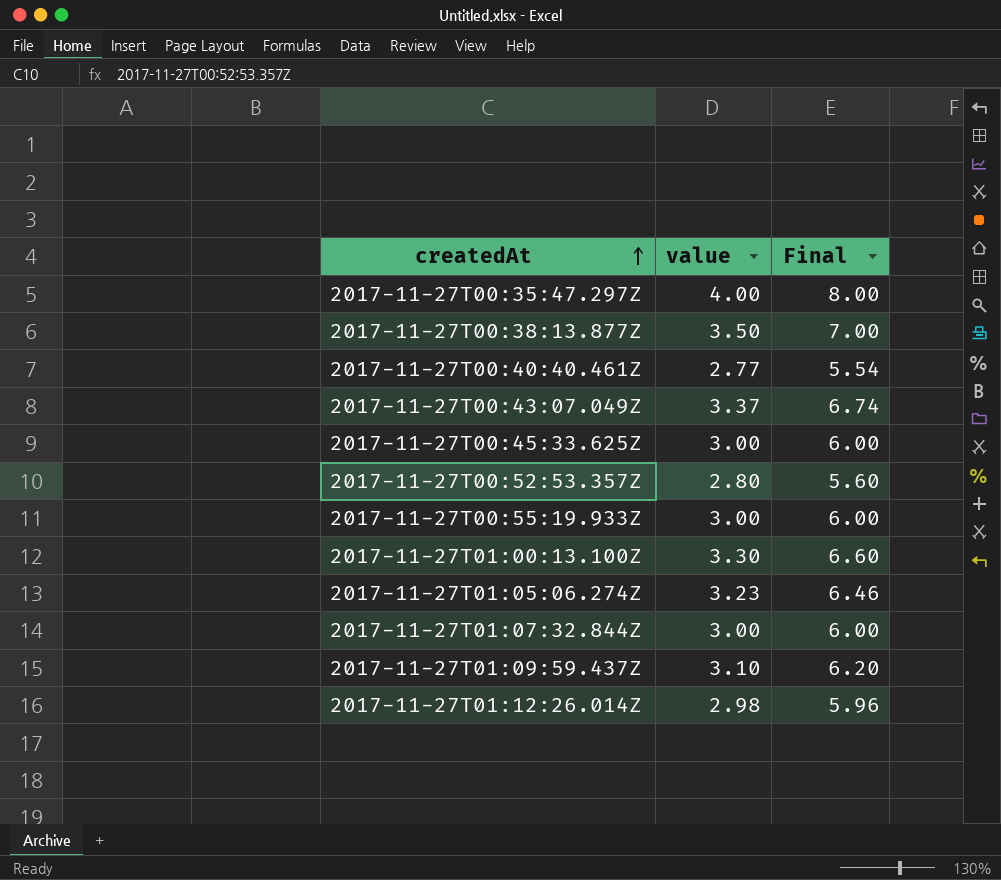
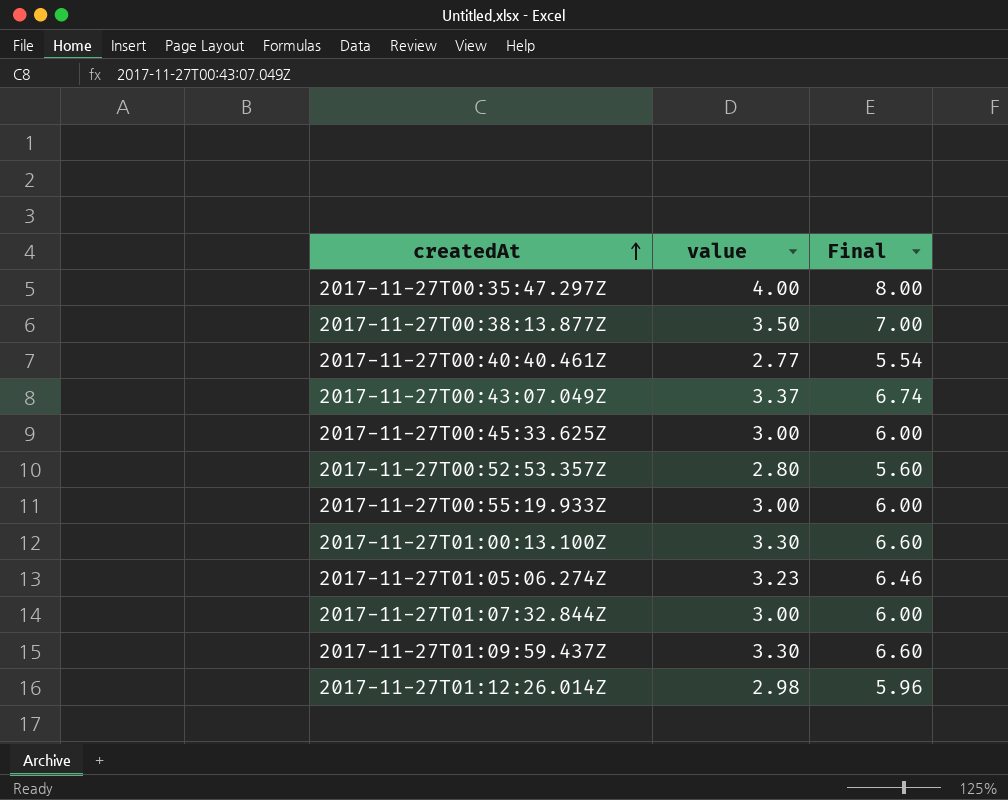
2017-11-27T01:09:59.437Z | value: 3.10 -> 3.30
2017-11-27T01:09:59.437Z | Final: 6.20 -> 6.60

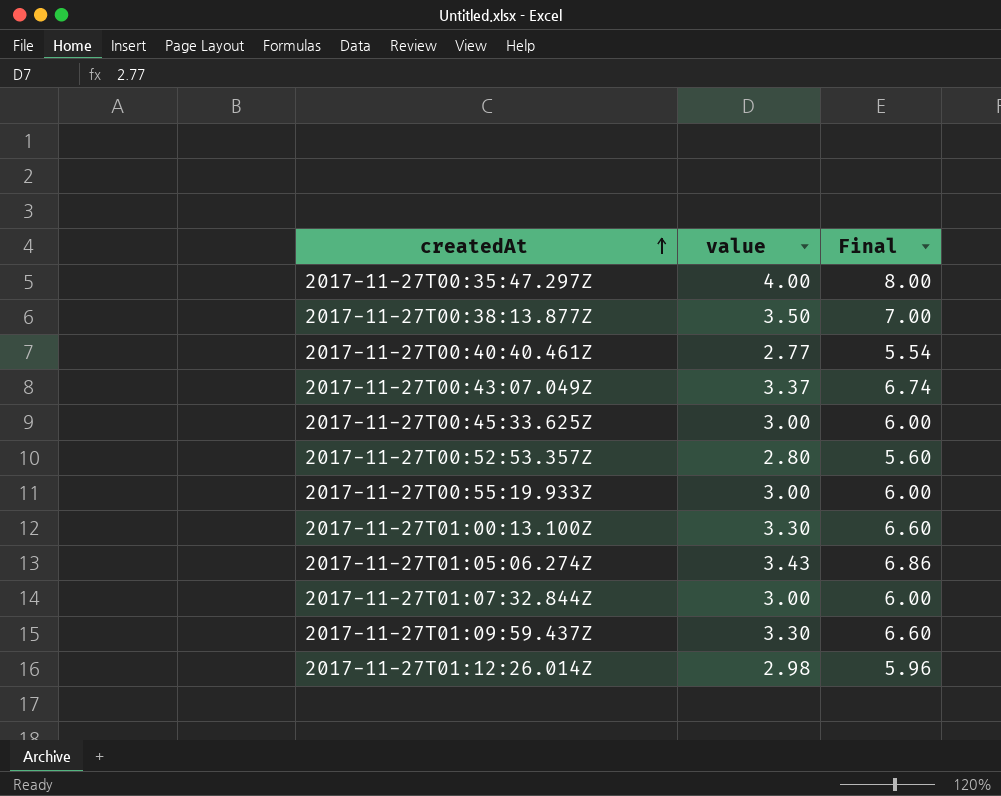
2017-11-27T01:05:06.274Z | value: 3.23 -> 3.43
2017-11-27T01:05:06.274Z | Final: 6.46 -> 6.86

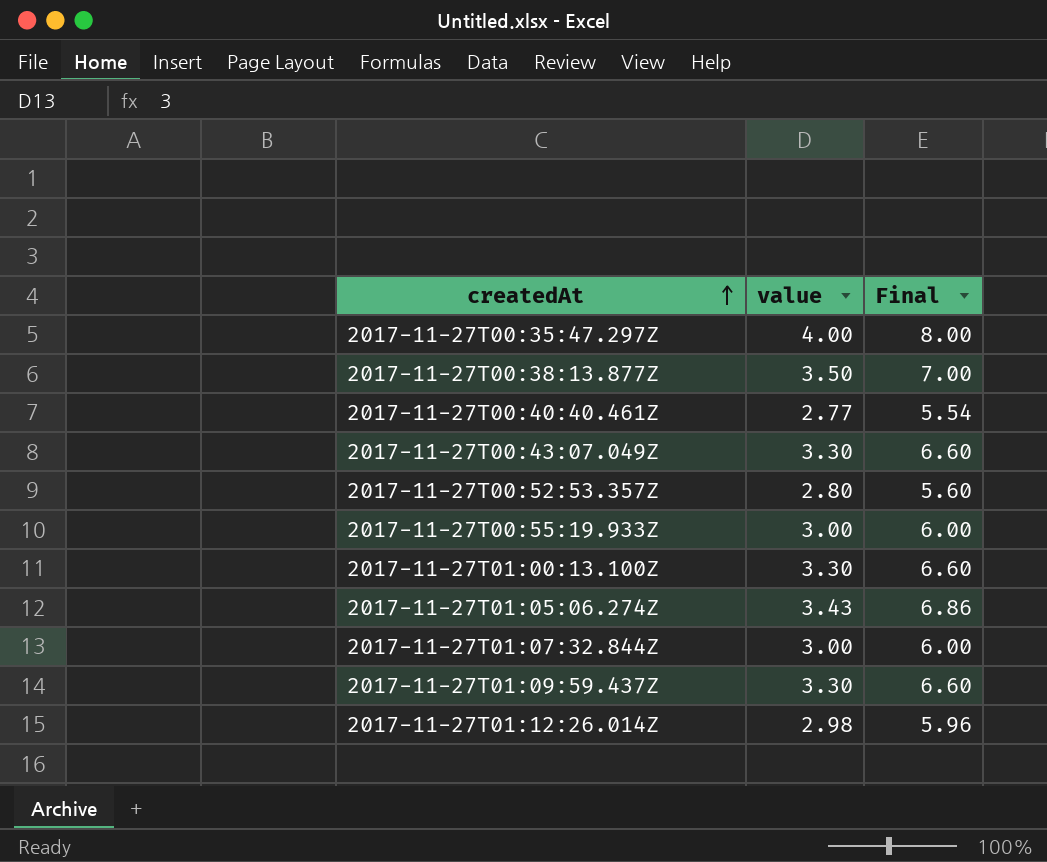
row 2017-11-27T00:45:33.625Z: 3.00 | 6.00 -> none
2017-11-27T00:43:07.049Z | value: 3.37 -> 3.30
2017-11-27T00:43:07.049Z | Final: 6.74 -> 6.60

